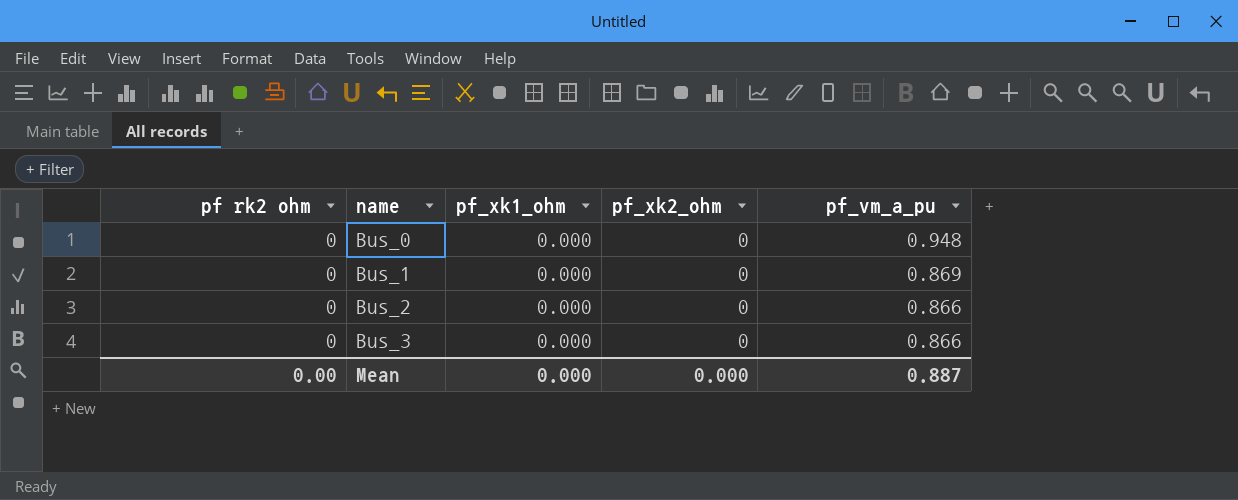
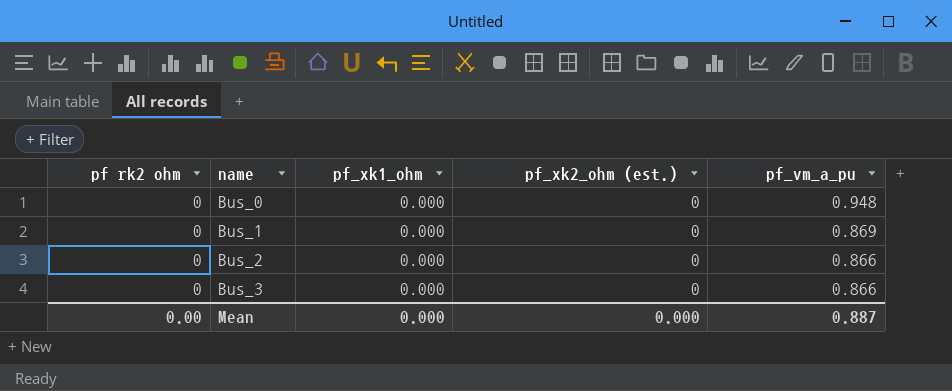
column name: pf_xk2_ohm -> pf_xk2_ohm (est.)

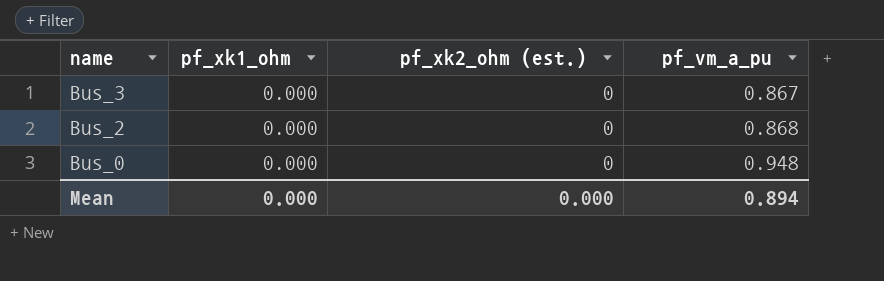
row order: name ascending -> name descending
column pf rk2 ohm | position: 1 -> none
row Bus_1: 0 | 0.000 | 0 | 0.869 -> none
Bus_3 | pf_vm_a_pu: 0.866 -> 0.867
Bus_2 | pf_vm_a_pu: 0.866 -> 0.868
Mean | pf_vm_a_pu: 0.887 -> 0.894

